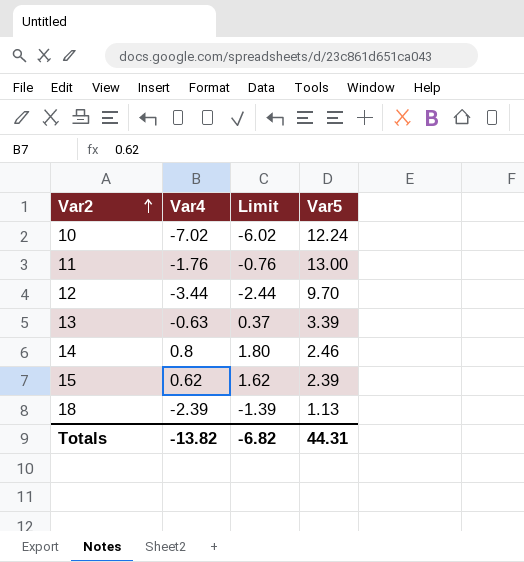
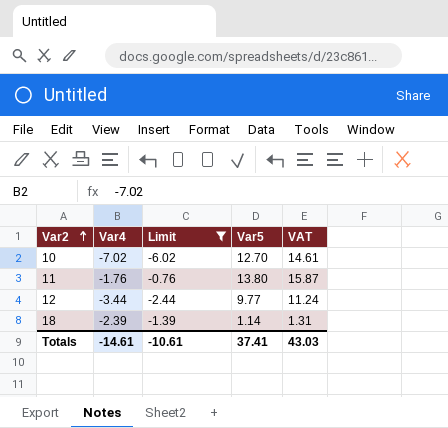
filter: none -> Limit <= -0.76
column VAT | formula: none -> [Var5] * 1.15
10 | Var5: 12.24 -> 12.70
11 | Var5: 13.00 -> 13.80
12 | Var5: 9.70 -> 9.77
18 | Var5: 1.13 -> 1.14
Totals | Var4: -13.82 -> -14.61
Totals | Limit: -6.82 -> -10.61
Totals | Var5: 44.31 -> 37.41

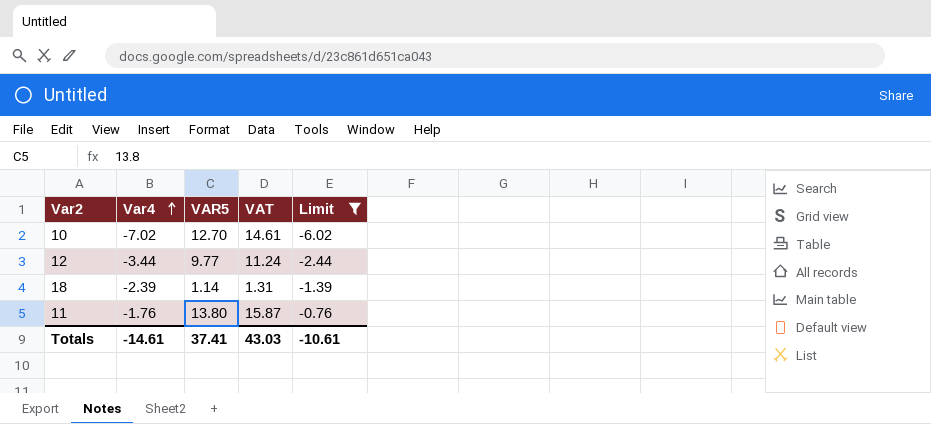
row order: Var2 ascending -> Var4 ascending
column name: Var5 -> VAR5
column Limit | position: 3 -> 5

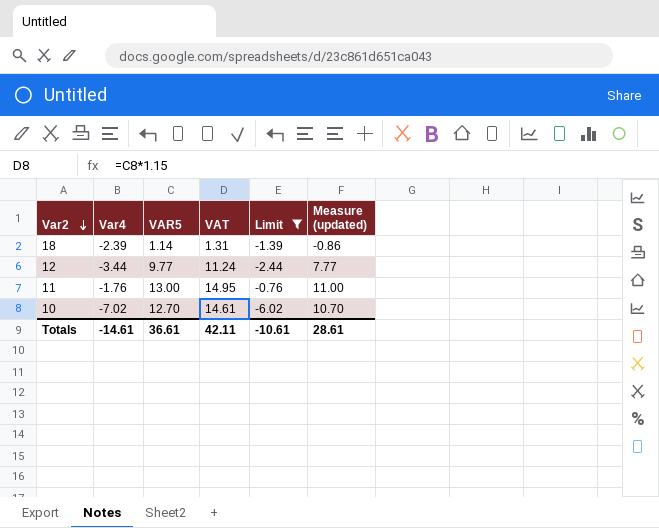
row order: Var4 ascending -> Var2 descending
column Measure (updated) | formula: none -> [VAR5] - 2
11 | VAR5: 13.80 -> 13.00
11 | VAT: 15.87 -> 14.95
Totals | VAR5: 37.41 -> 36.61
Totals | VAT: 43.03 -> 42.11

